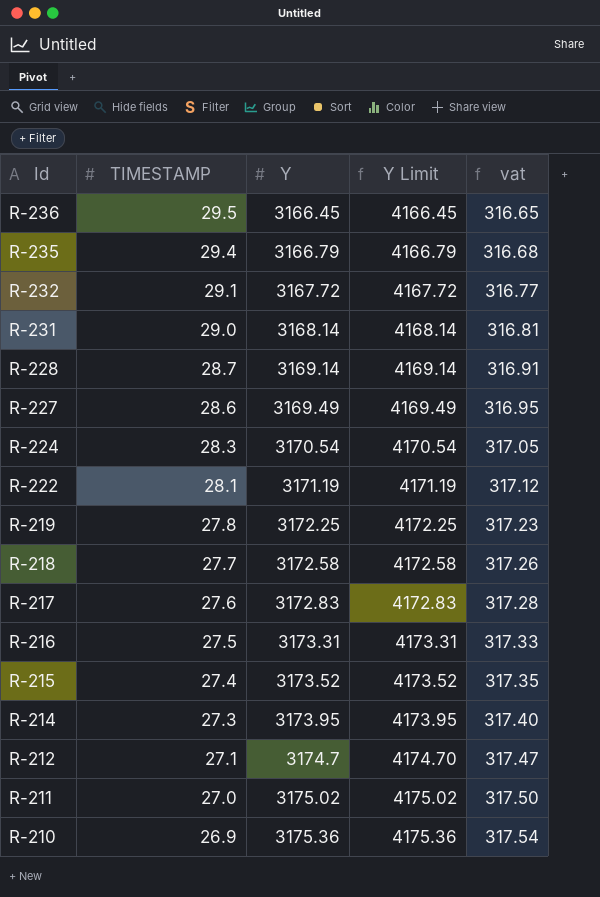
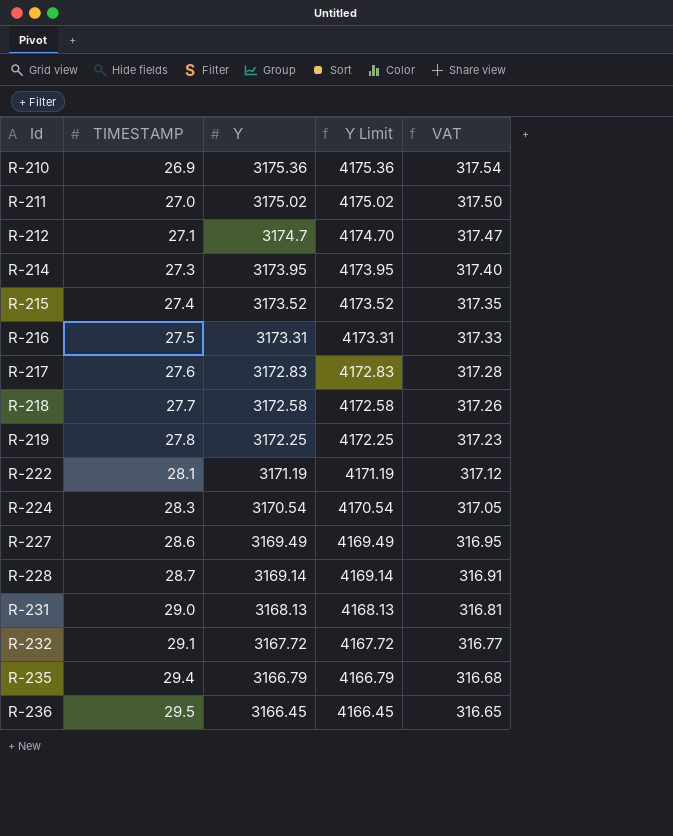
row order: Id descending -> Id ascending
column name: vat -> VAT
R-231 | Y: 3168.14 -> 3168.13
R-231 | Y Limit: 4168.14 -> 4168.13

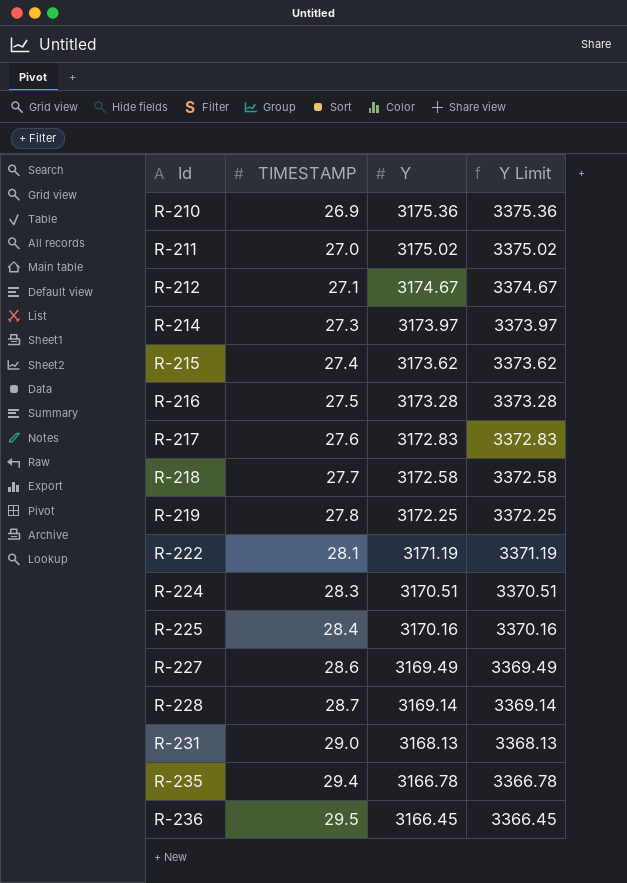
column VAT | formula: [Y] * 0.1 -> none
column Y Limit | formula: [Y] + 1000 -> [Y] + 200
row R-232: 29.1 | 3167.72 | 4167.72 | 316.77 -> none
R-212 | Y: 3174.7 -> 3174.67
R-214 | Y: 3173.95 -> 3173.97
R-215 | Y: 3173.52 -> 3173.62
R-216 | Y: 3173.31 -> 3173.28
R-224 | Y: 3170.54 -> 3170.51
row R-225: none -> 28.4 | 3170.16 | 3370.16
R-235 | Y: 3166.79 -> 3166.78

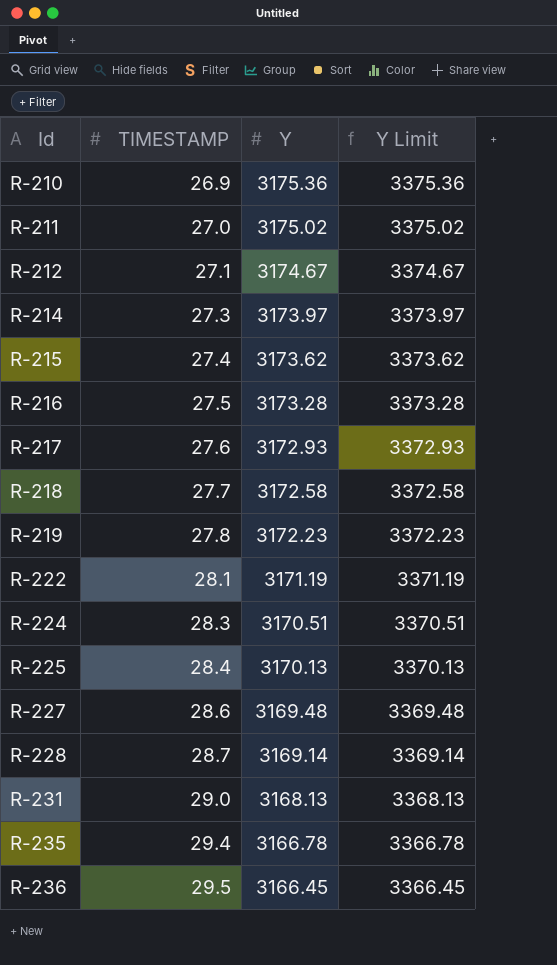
R-217 | Y: 3172.83 -> 3172.93
R-217 | Y Limit: 3372.83 -> 3372.93
R-219 | Y: 3172.25 -> 3172.23
R-219 | Y Limit: 3372.25 -> 3372.23
R-225 | Y: 3170.16 -> 3170.13
R-225 | Y Limit: 3370.16 -> 3370.13
R-227 | Y: 3169.49 -> 3169.48
R-227 | Y Limit: 3369.49 -> 3369.48

